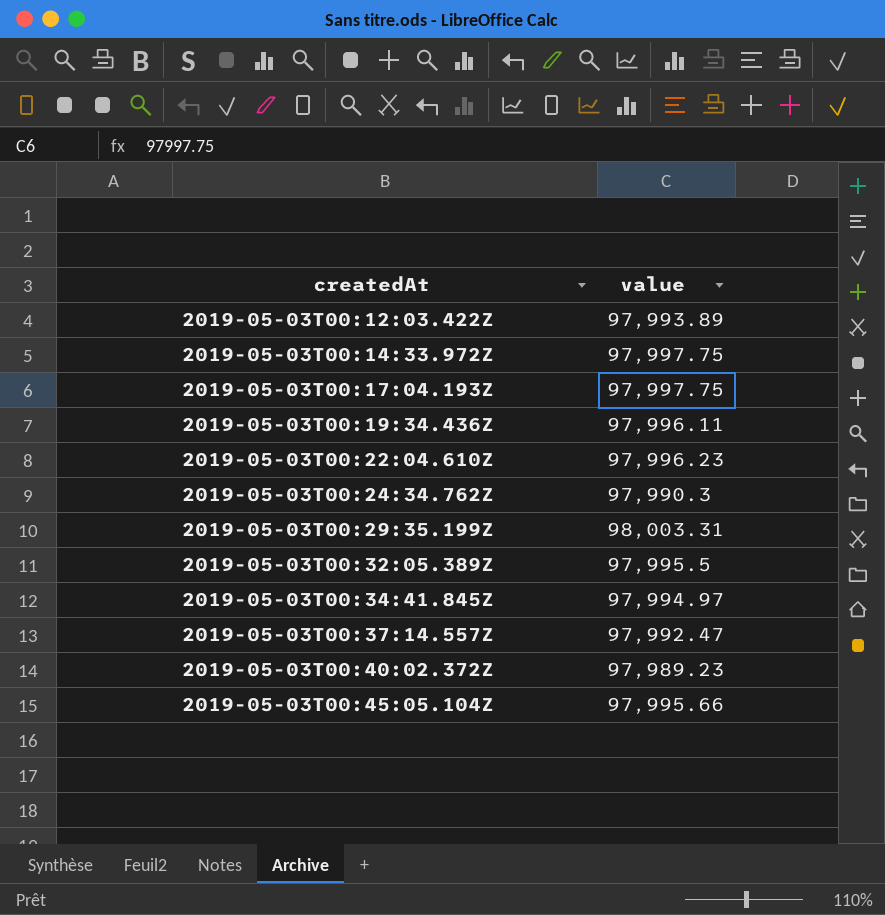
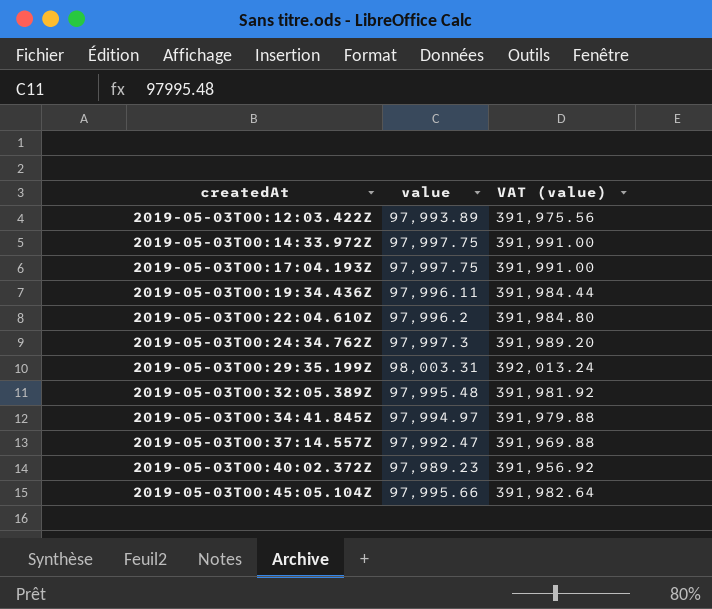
column VAT (value) | formula: none -> [value] * 4
2019-05-03T00:22:04.610Z | value: 97,996.23 -> 97,996.2
2019-05-03T00:24:34.762Z | value: 97,990.3 -> 97,997.3
2019-05-03T00:32:05.389Z | value: 97,995.5 -> 97,995.48

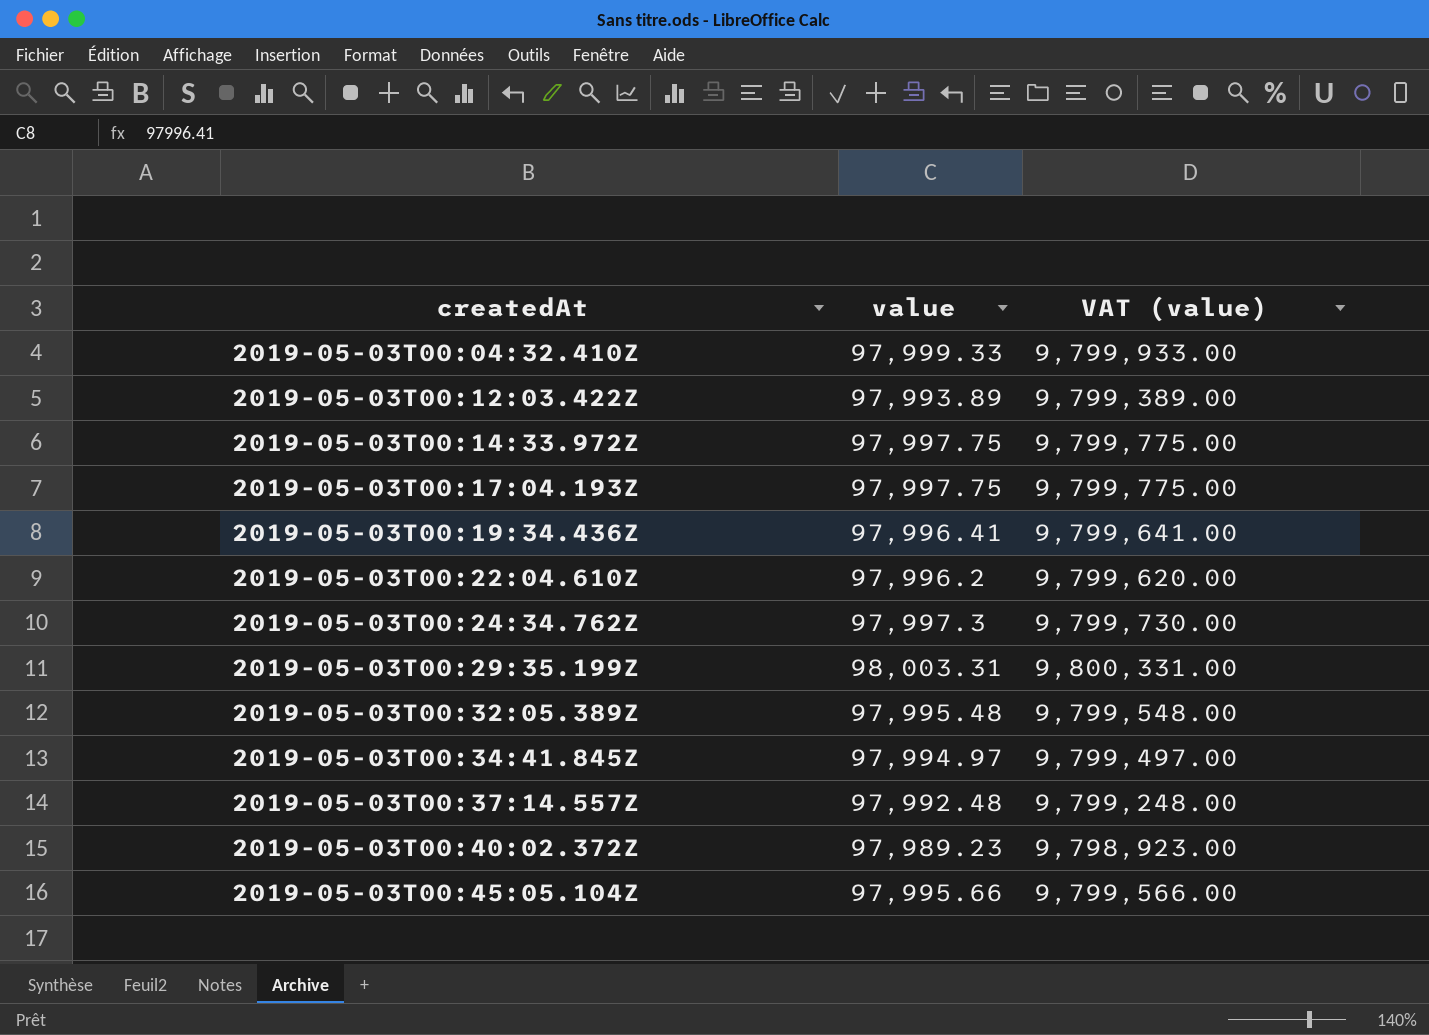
column VAT (value) | formula: [value] * 4 -> [value] * 100
row 2019-05-03T00:04:32.410Z: none -> 97,999.33 | 9,799,933.00
2019-05-03T00:19:34.436Z | value: 97,996.11 -> 97,996.41
2019-05-03T00:37:14.557Z | value: 97,992.47 -> 97,992.48

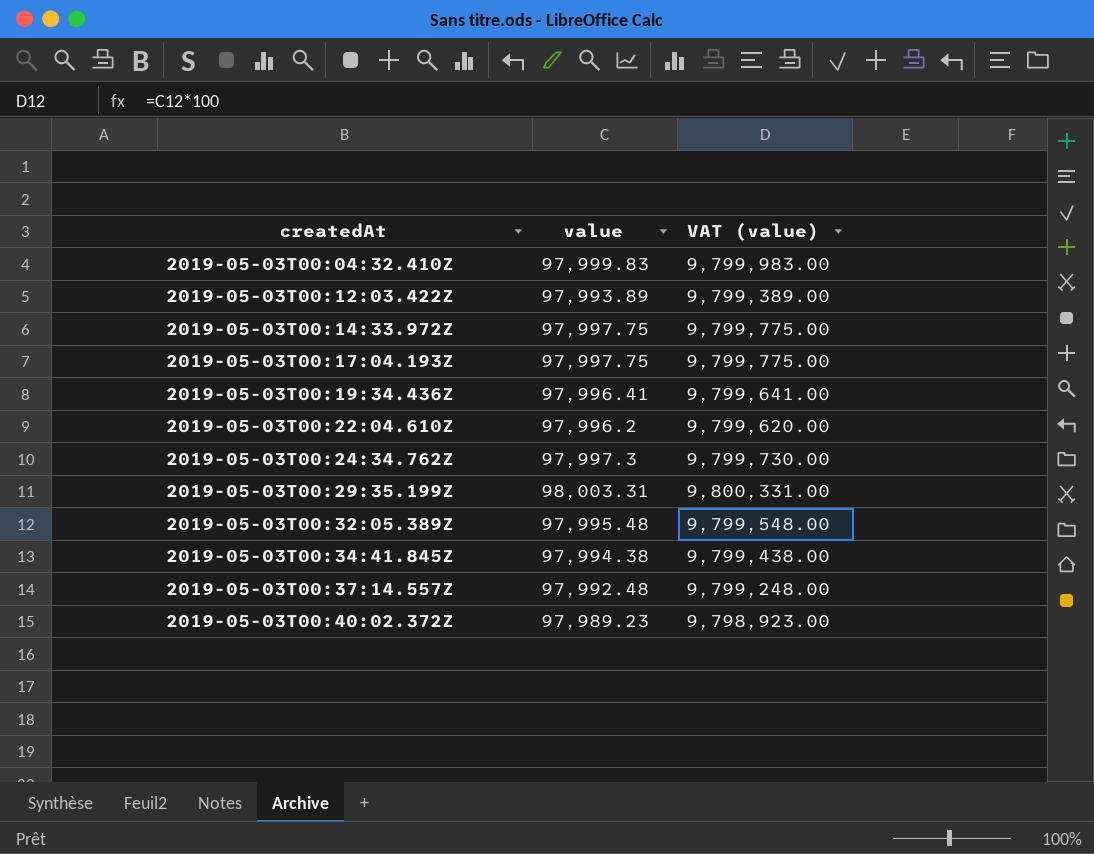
row 2019-05-03T00:45:05.104Z: 97,995.66 | 9,799,566.00 -> none
2019-05-03T00:04:32.410Z | value: 97,999.33 -> 97,999.83
2019-05-03T00:04:32.410Z | VAT (value): 9,799,933.00 -> 9,799,983.00
2019-05-03T00:34:41.845Z | value: 97,994.97 -> 97,994.38
2019-05-03T00:34:41.845Z | VAT (value): 9,799,497.00 -> 9,799,438.00

